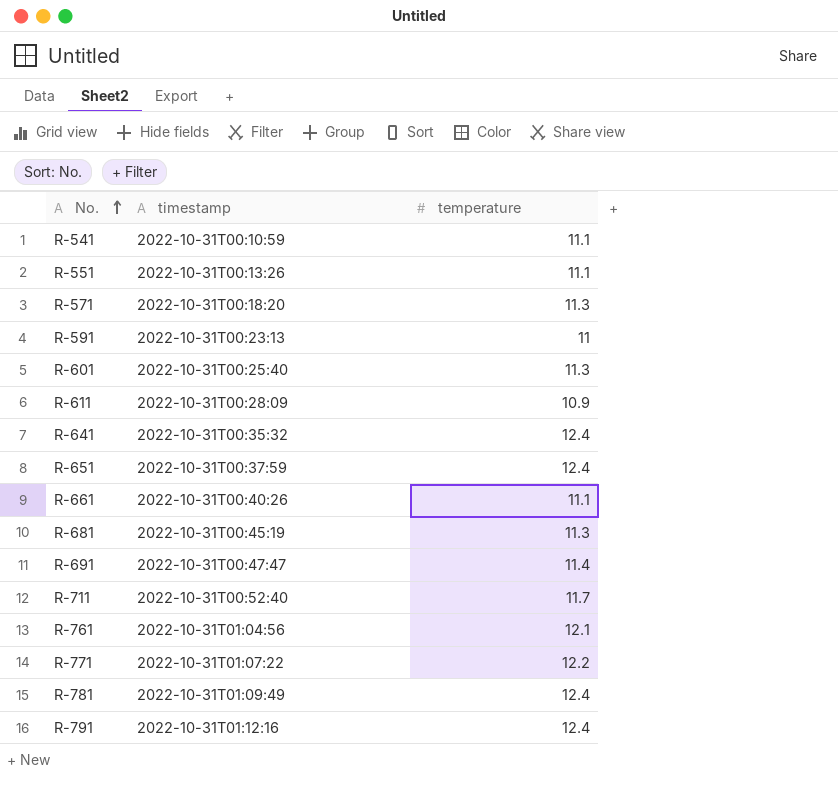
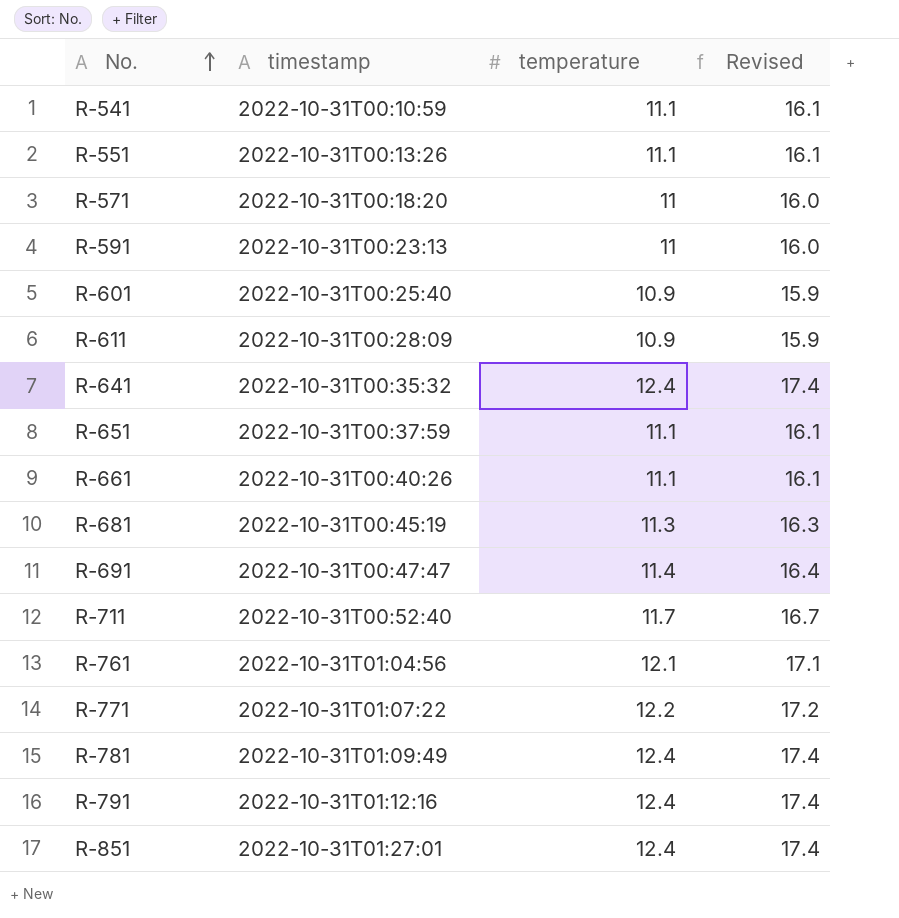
column Revised | formula: none -> [temperature] + 5
R-571 | temperature: 11.3 -> 11
R-601 | temperature: 11.3 -> 10.9
R-651 | temperature: 12.4 -> 11.1
row R-851: none -> 2022-10-31T01:27:01 | 12.4 | 17.4

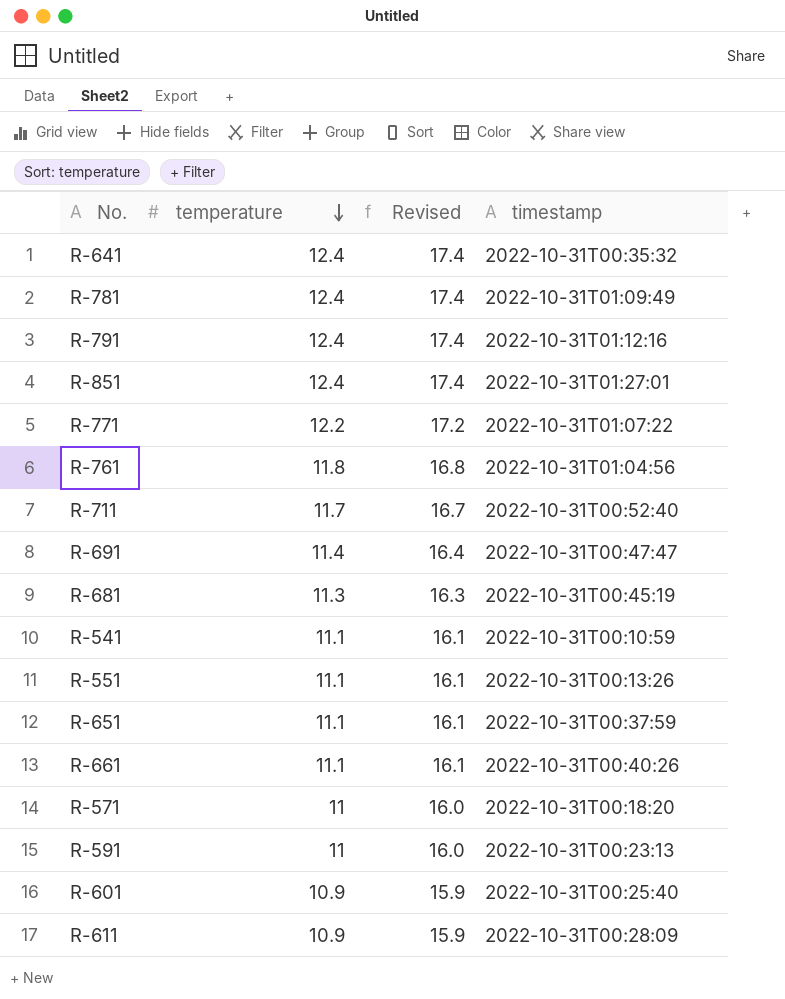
row order: No. ascending -> temperature descending
column timestamp | position: 2 -> 4
R-761 | temperature: 12.1 -> 11.8
R-761 | Revised: 17.1 -> 16.8

